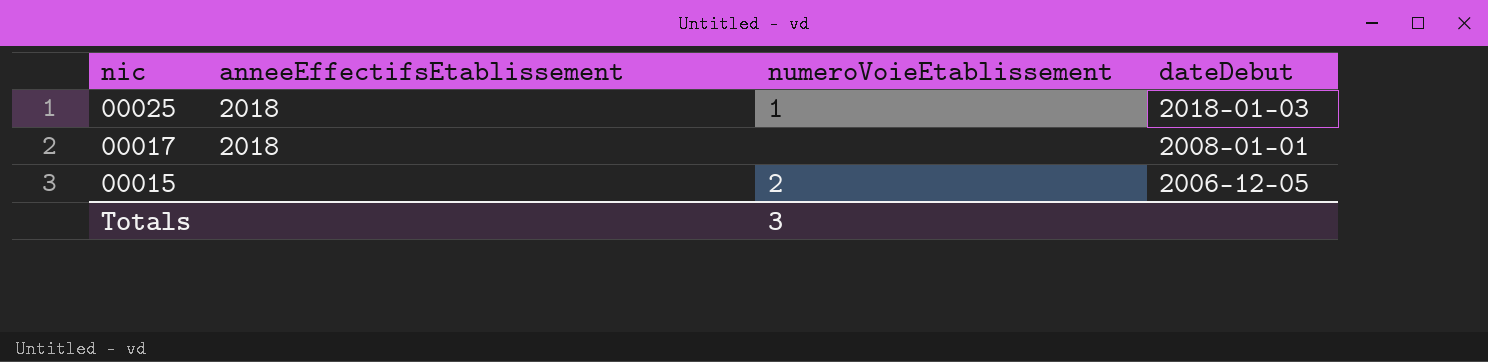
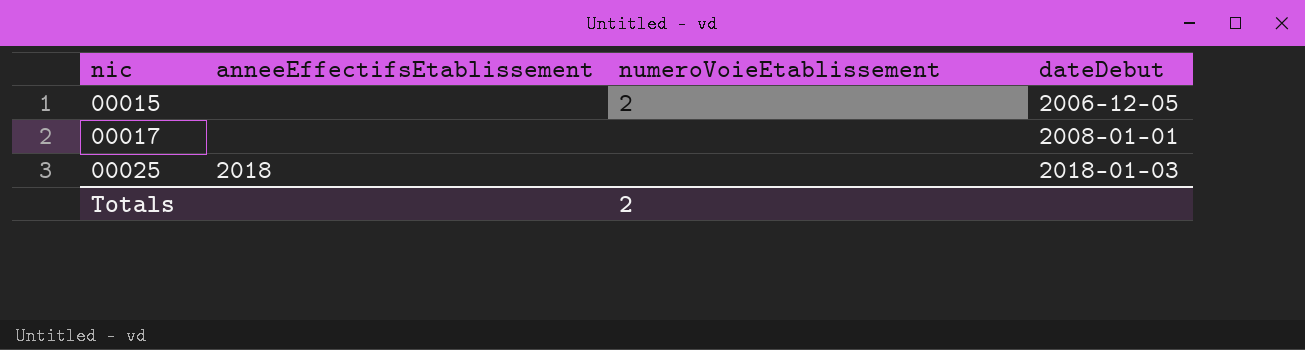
row order: nic descending -> nic ascending
00017 | anneeEffectifsEtablissement: 2018 -> none
00025 | numeroVoieEtablissement: 1 -> none
Totals | numeroVoieEtablissement: 3 -> 2

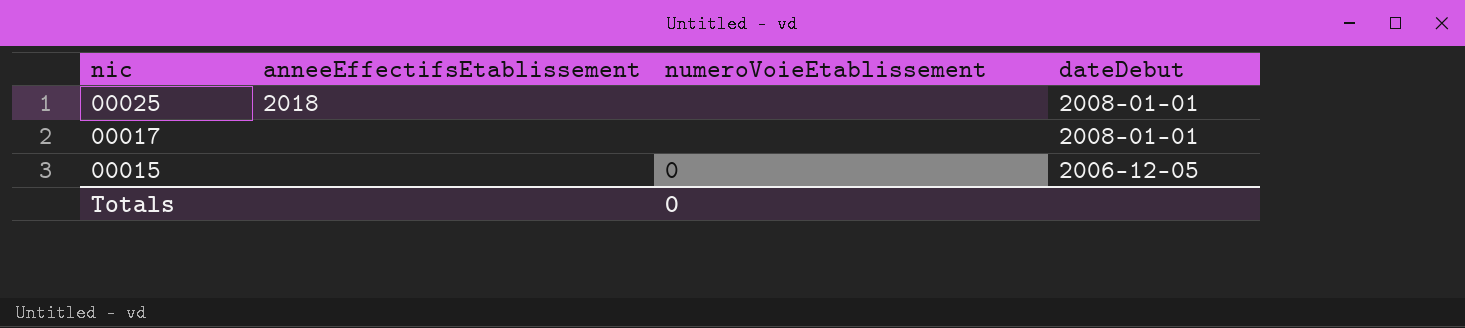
row order: nic ascending -> nic descending
00025 | dateDebut: 2018-01-03 -> 2008-01-01
00015 | numeroVoieEtablissement: 2 -> 0
Totals | numeroVoieEtablissement: 2 -> 0

